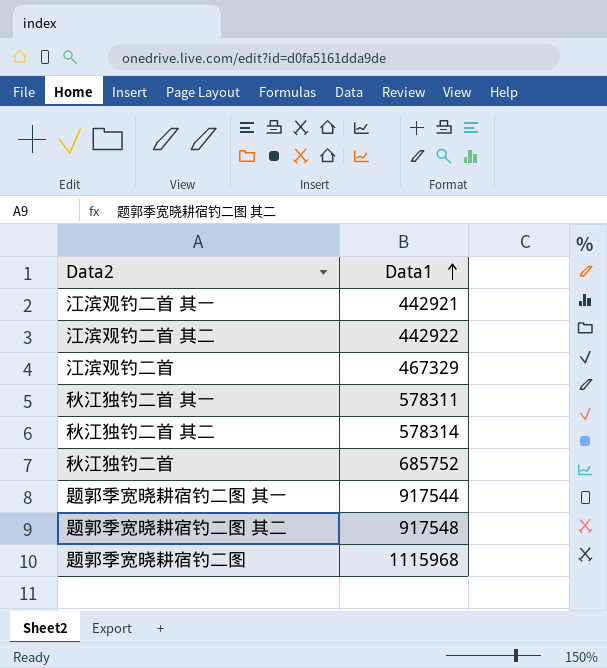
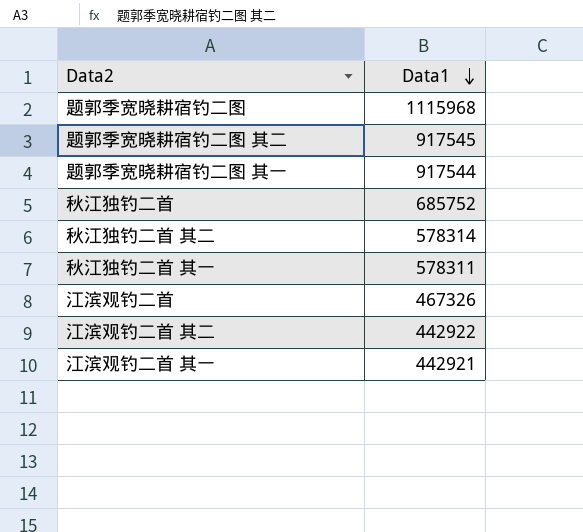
row order: Data1 ascending -> Data1 descending
题郭季宽晓耕宿钓二图 其二 | Data1: 917548 -> 917545
江滨观钓二首 | Data1: 467329 -> 467326

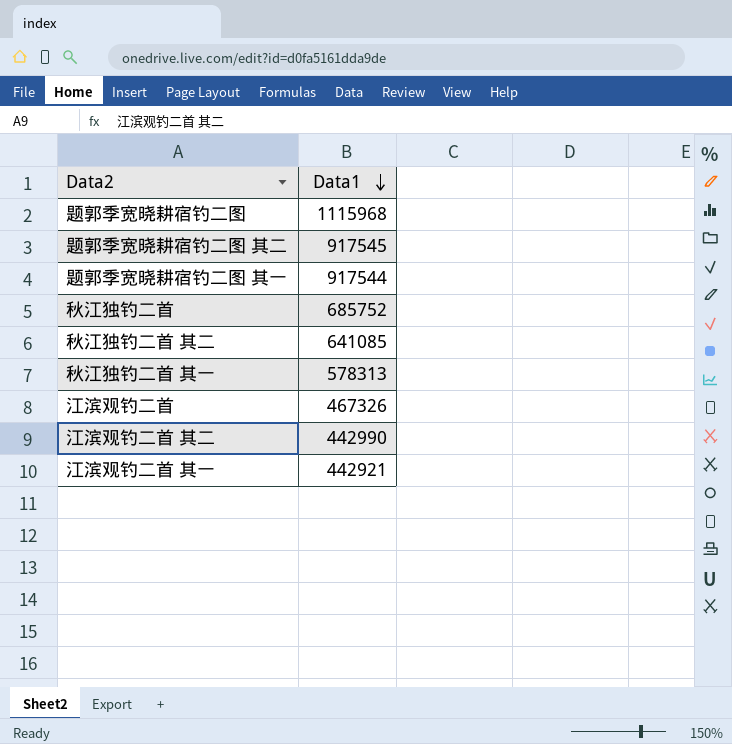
秋江独钓二首 其二 | Data1: 578314 -> 641085
秋江独钓二首 其一 | Data1: 578311 -> 578313
江滨观钓二首 其二 | Data1: 442922 -> 442990

